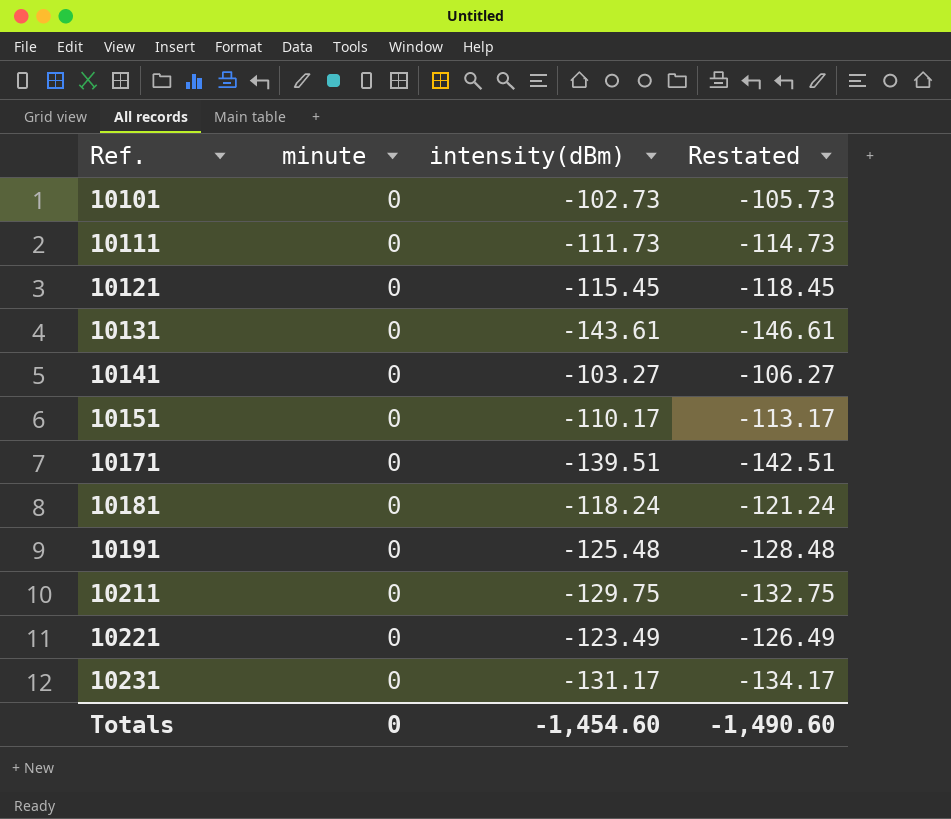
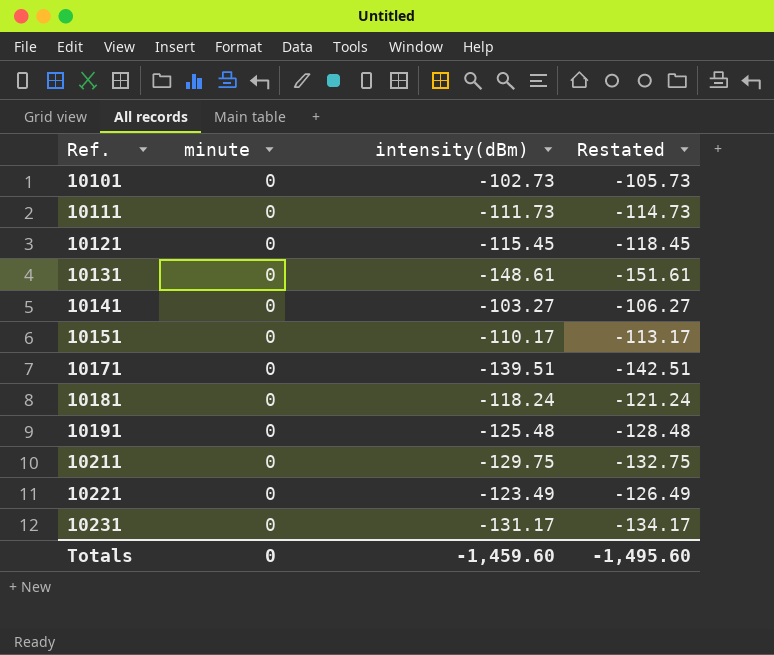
10131 | intensity(dBm): -143.61 -> -148.61
10131 | Restated: -146.61 -> -151.61
Totals | intensity(dBm): -1,454.60 -> -1,459.60
Totals | Restated: -1,490.60 -> -1,495.60

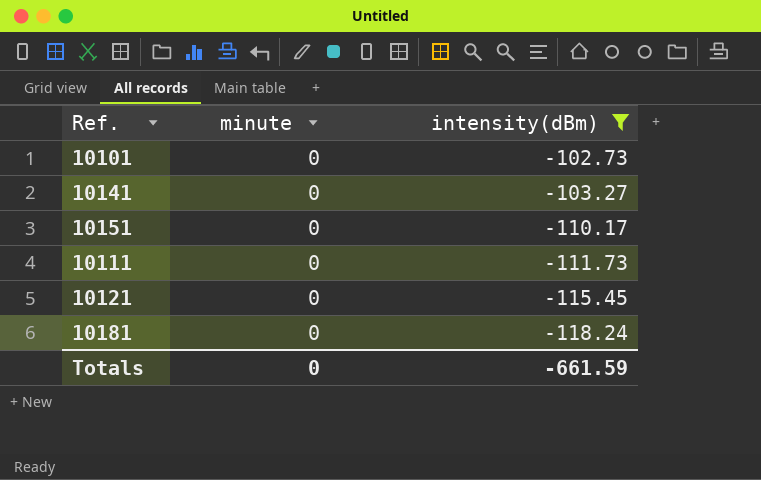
filter: none -> intensity(dBm) >= -118.24
row order: Ref. ascending -> intensity(dBm) descending
column Restated | formula: [intensity(dBm)] - 3 -> none
Totals | intensity(dBm): -1,459.60 -> -661.59

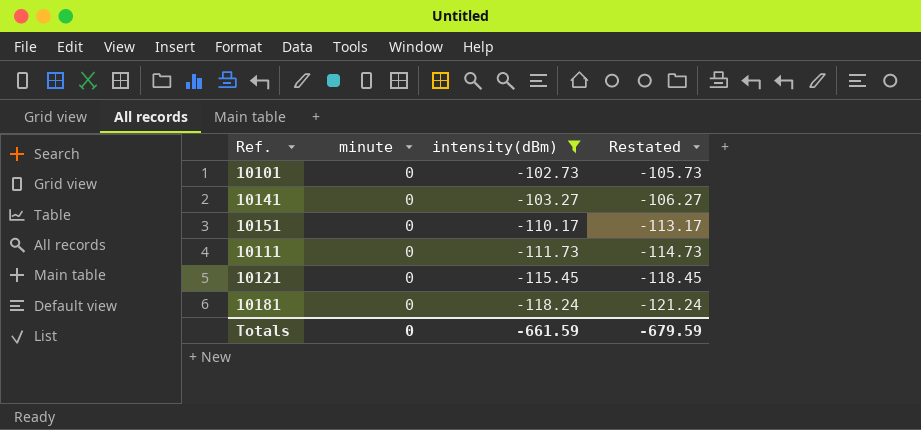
column Restated | formula: none -> [intensity(dBm)] - 3

